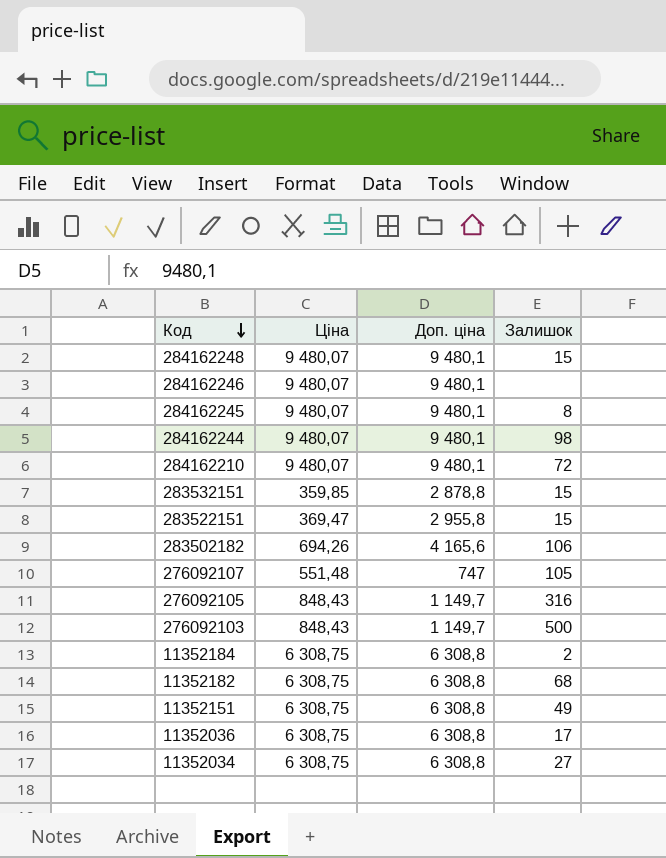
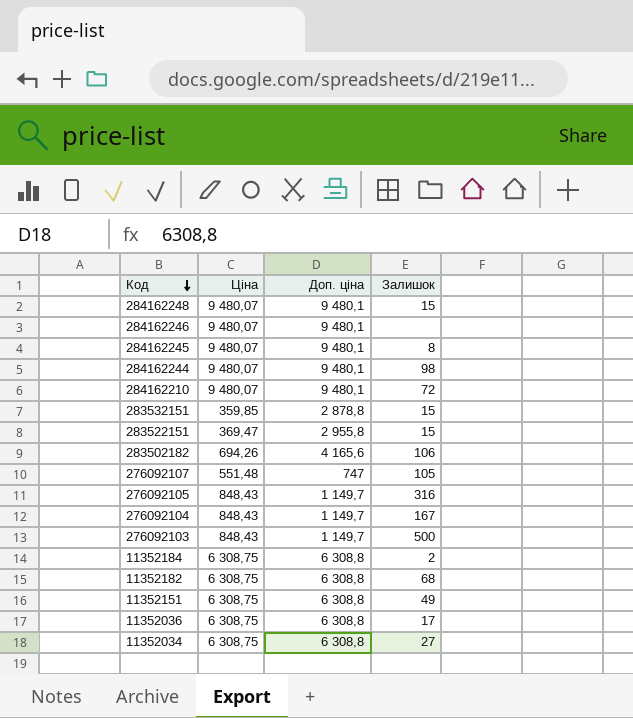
row 276092104: none -> 848,43 | 1 149,7 | 167

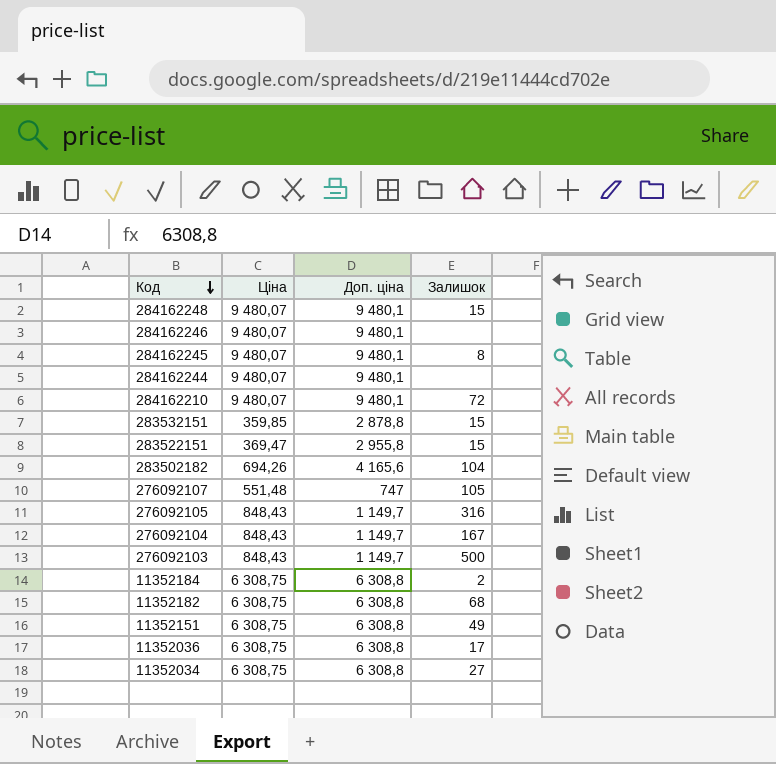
284162244 | Залишок: 98 -> none
283502182 | Залишок: 106 -> 104

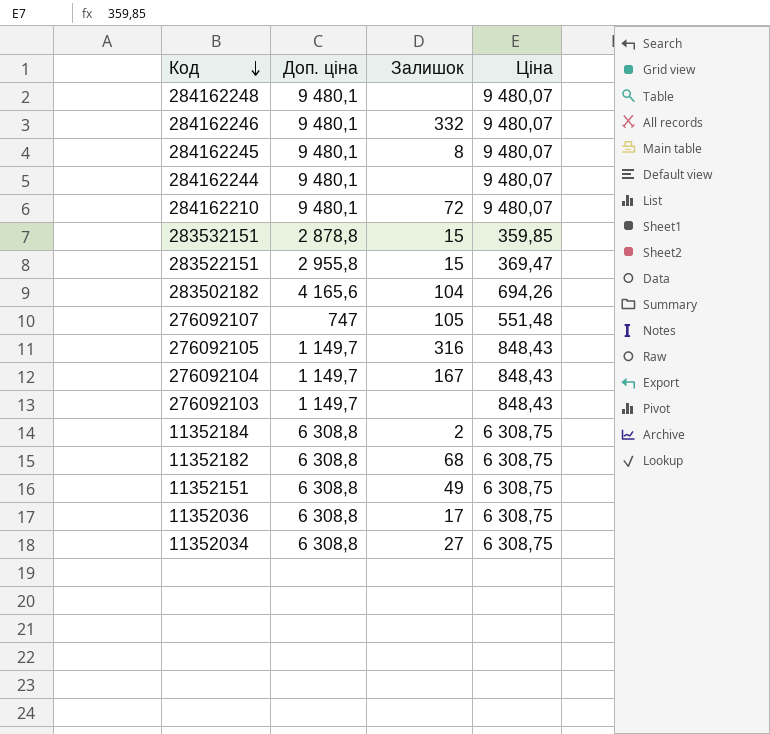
column Ціна | position: 2 -> 4
284162248 | Залишок: 15 -> none
284162246 | Залишок: none -> 332
276092103 | Залишок: 500 -> none

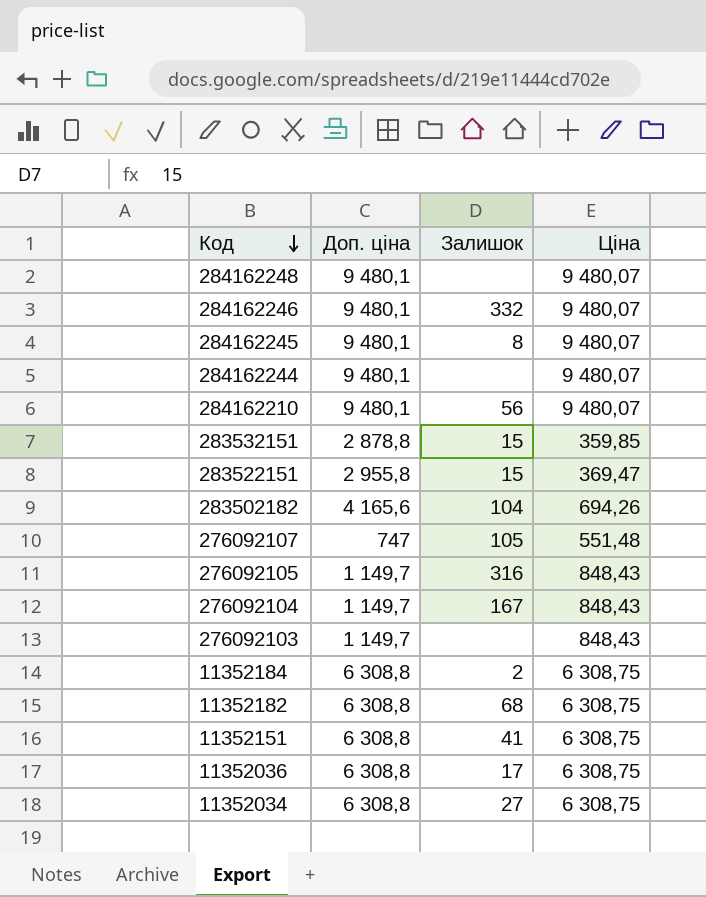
284162210 | Залишок: 72 -> 56
11352151 | Залишок: 49 -> 41

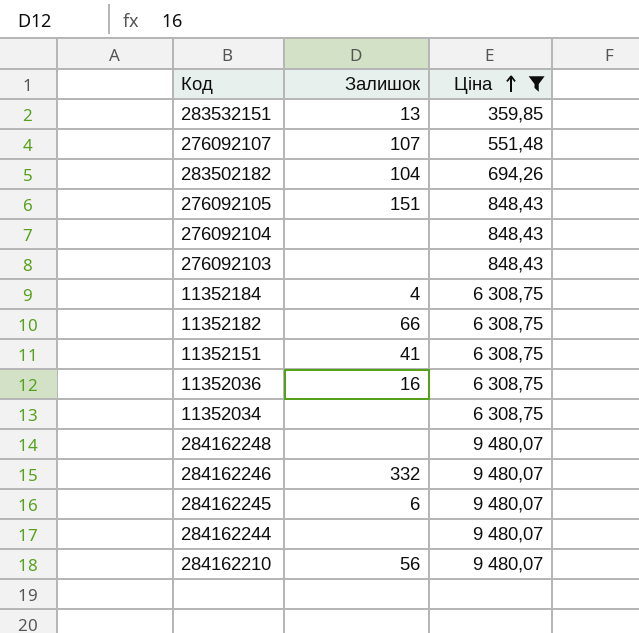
filter: none -> Ціна != 369,47
row order: Код descending -> Ціна ascending
column Доп. ціна | position: 2 -> none
283532151 | Залишок: 15 -> 13
276092107 | Залишок: 105 -> 107
276092105 | Залишок: 316 -> 151
276092104 | Залишок: 167 -> none
11352184 | Залишок: 2 -> 4
11352182 | Залишок: 68 -> 66
11352036 | Залишок: 17 -> 16
11352034 | Залишок: 27 -> none
284162245 | Залишок: 8 -> 6

